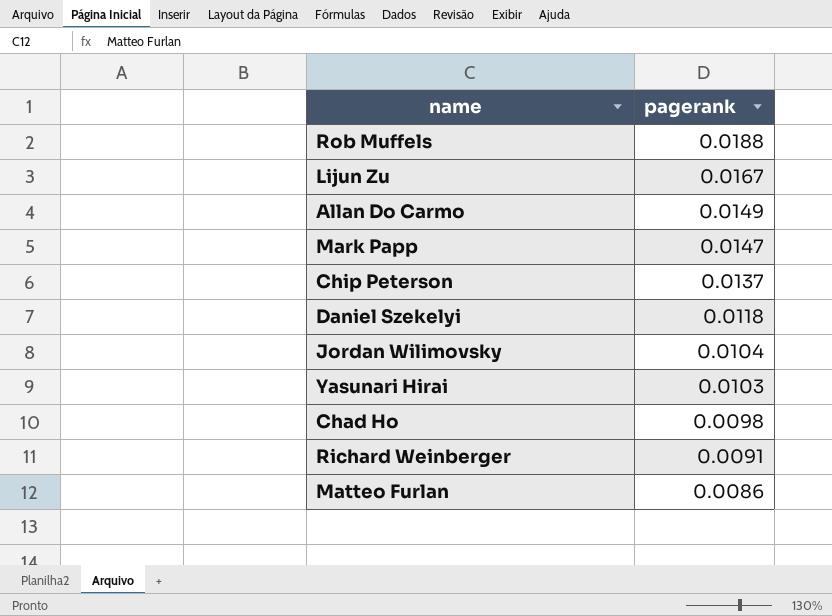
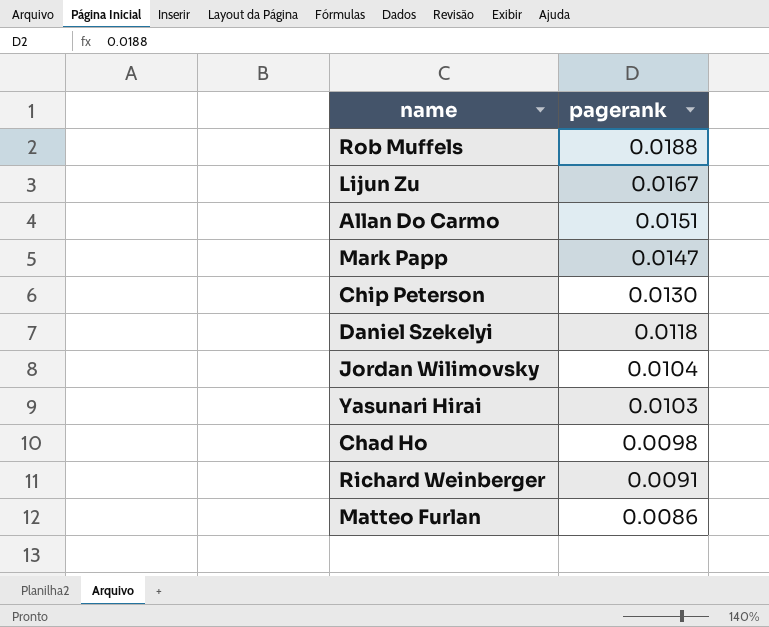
Allan Do Carmo | pagerank: 0.0149 -> 0.0151
Chip Peterson | pagerank: 0.0137 -> 0.0130

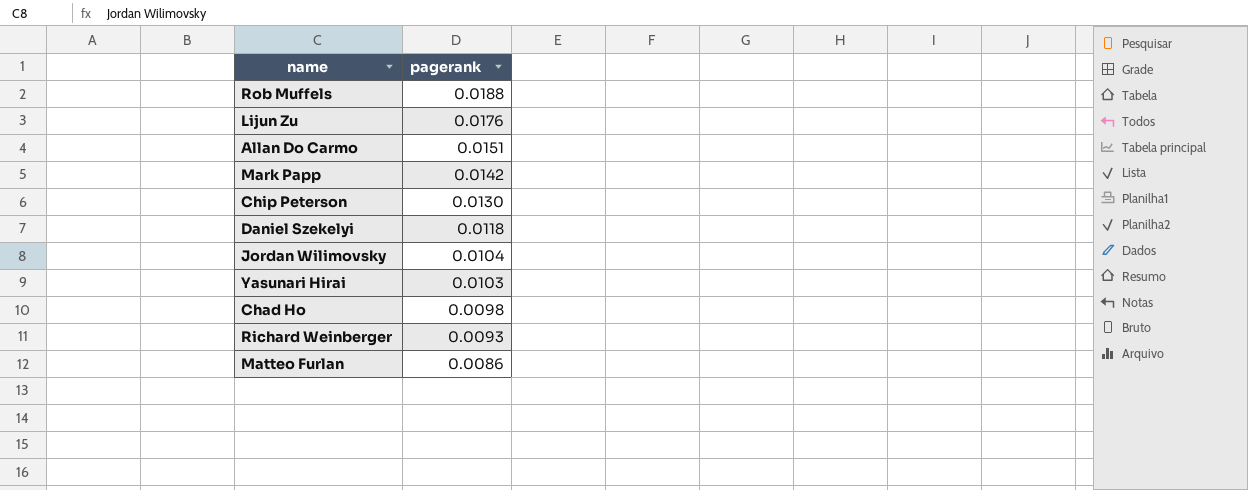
Lijun Zu | pagerank: 0.0167 -> 0.0176
Mark Papp | pagerank: 0.0147 -> 0.0142
Richard Weinberger | pagerank: 0.0091 -> 0.0093

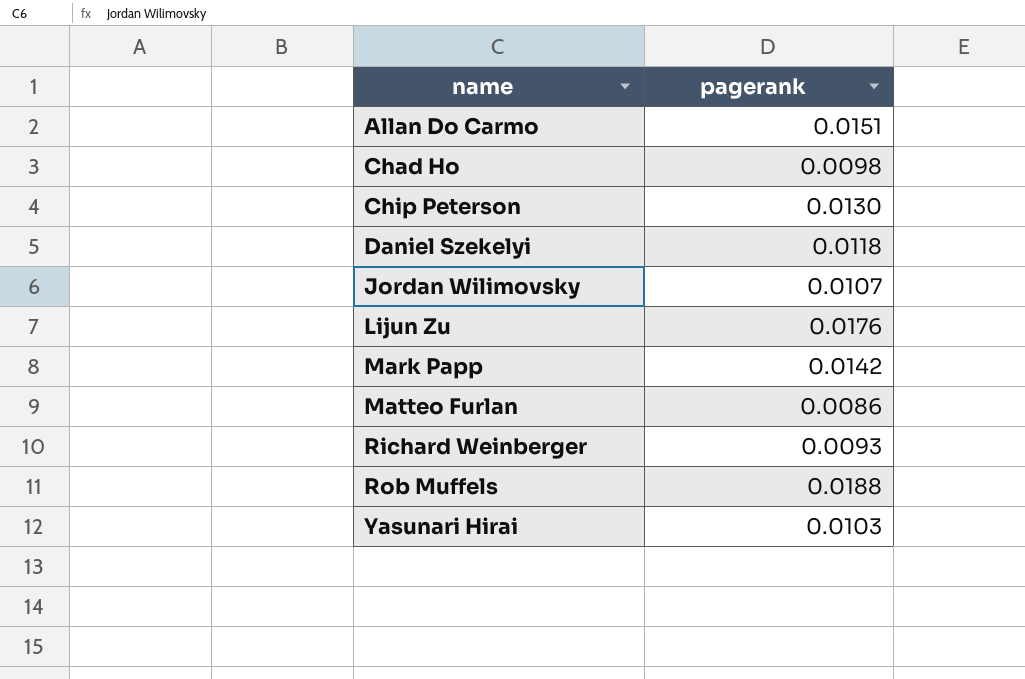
row order: pagerank descending -> name ascending
Jordan Wilimovsky | pagerank: 0.0104 -> 0.0107

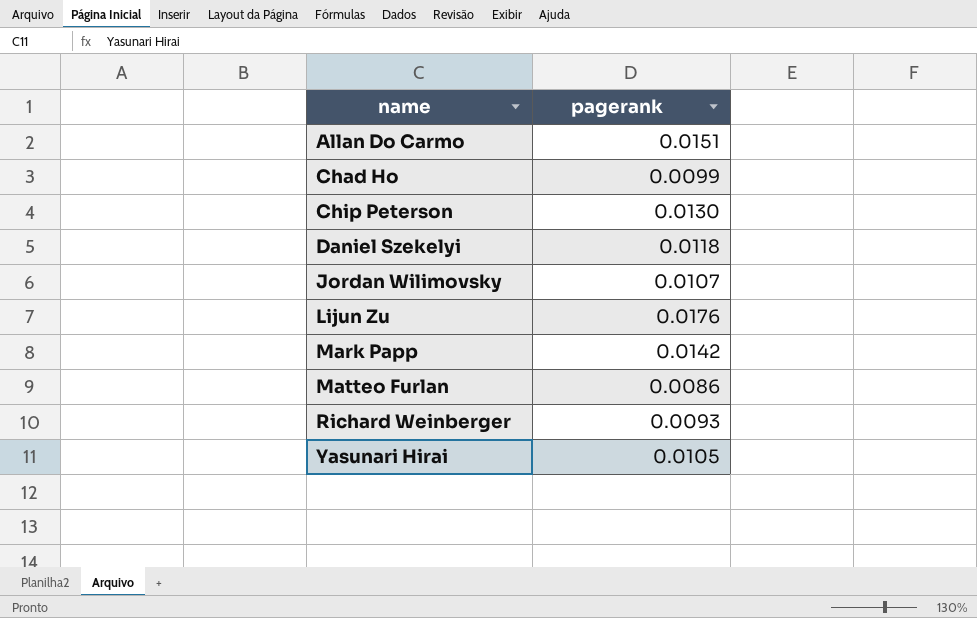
row Rob Muffels: 0.0188 -> none
Chad Ho | pagerank: 0.0098 -> 0.0099
Yasunari Hirai | pagerank: 0.0103 -> 0.0105

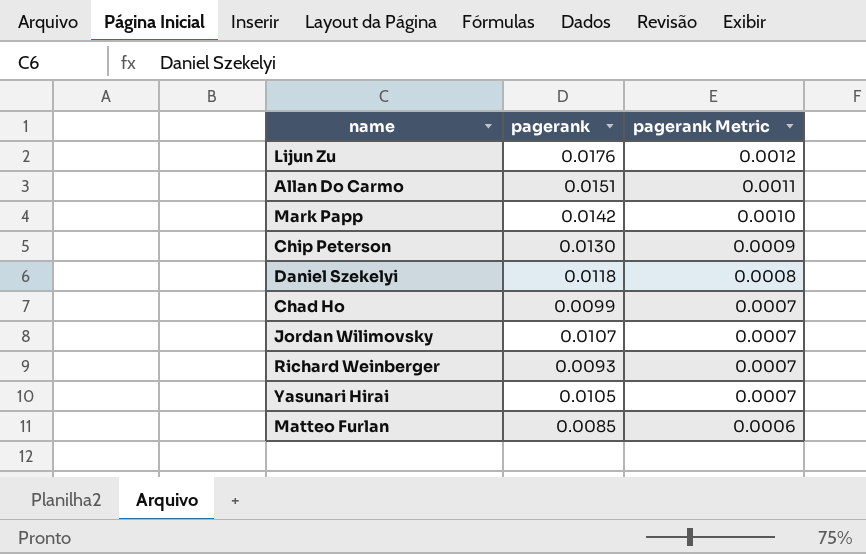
row order: name ascending -> pagerank Metric descending
column pagerank Metric | formula: none -> [pagerank] * 0.07
Matteo Furlan | pagerank: 0.0086 -> 0.0085

